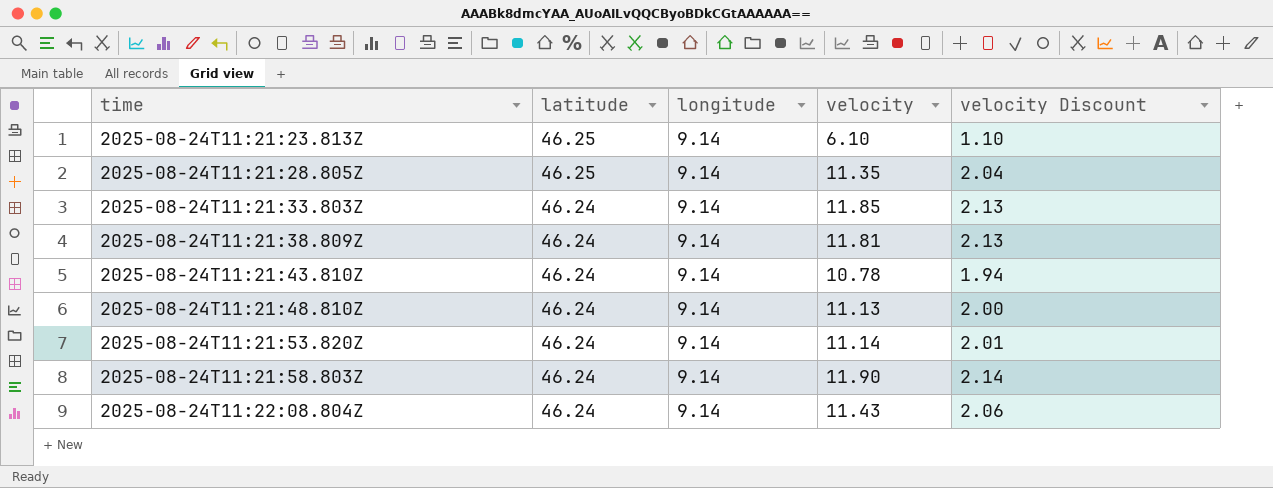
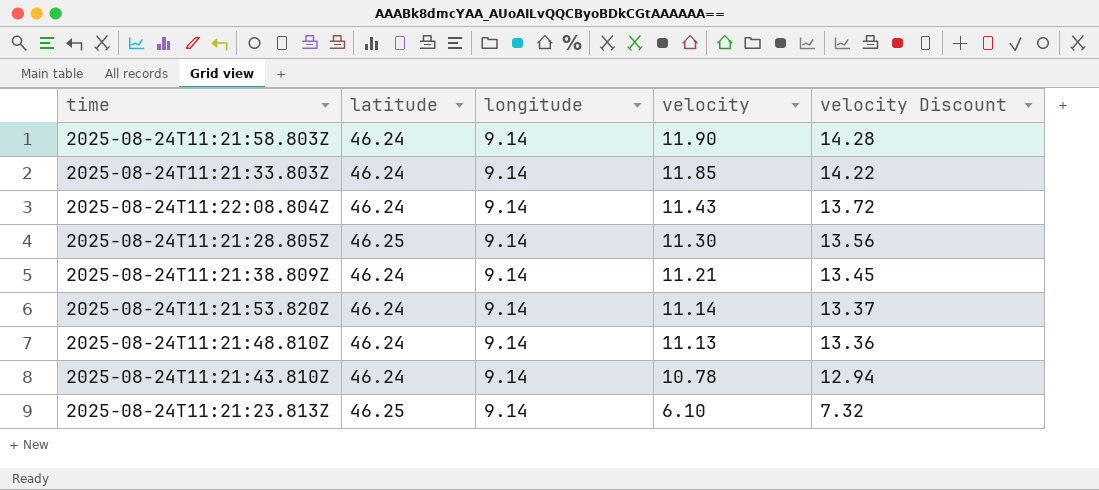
row order: time ascending -> velocity descending
column velocity Discount | formula: [velocity] * 0.18 -> [velocity] * 1.2
2025-08-24T11:21:28.805Z | velocity: 11.35 -> 11.30
2025-08-24T11:21:38.809Z | velocity: 11.81 -> 11.21

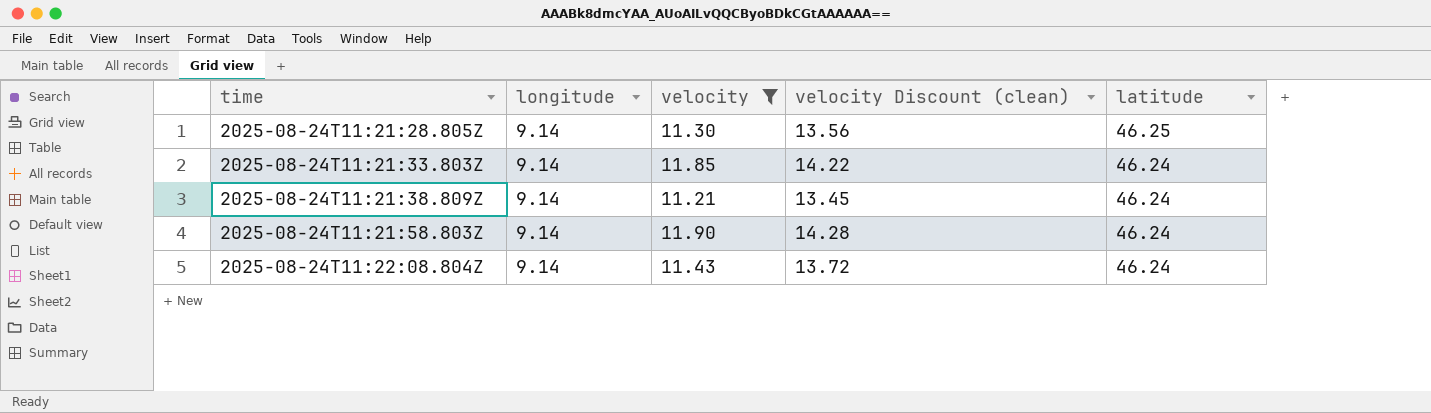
filter: none -> velocity >= 11.21
row order: velocity descending -> time ascending
column name: velocity Discount -> velocity Discount (clean)
column latitude | position: 2 -> 5

